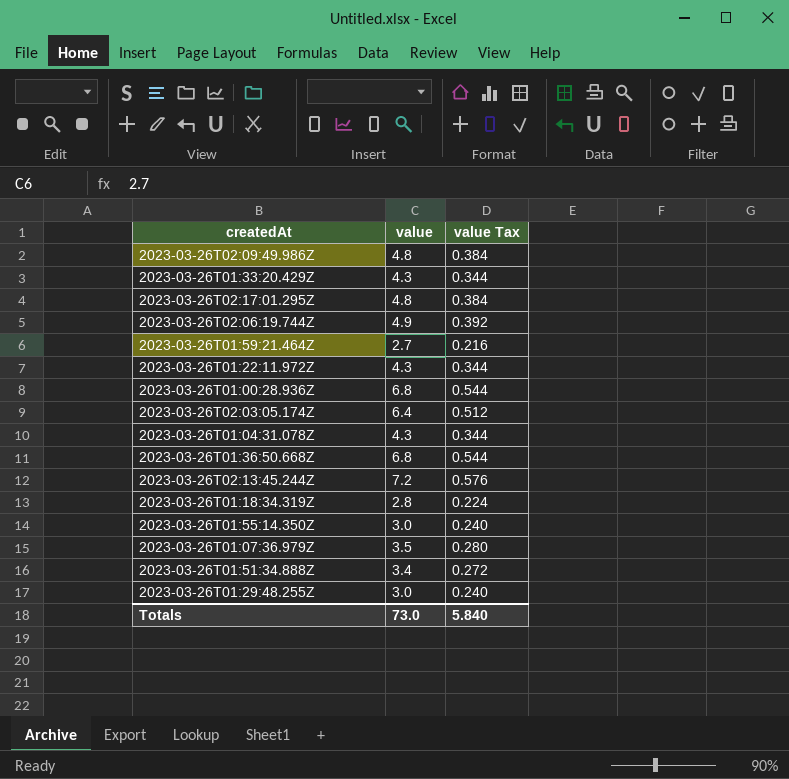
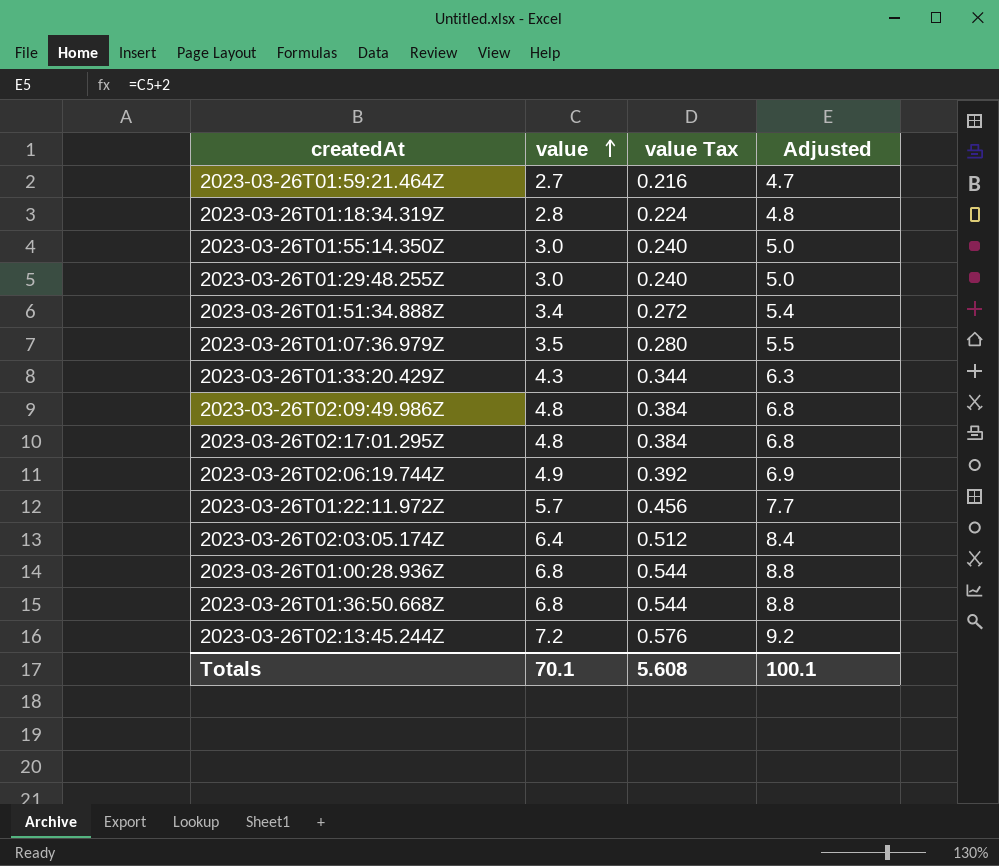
row order: none -> value ascending
column Adjusted | formula: none -> [value] + 2
row 2023-03-26T01:04:31.078Z: 4.3 | 0.344 -> none
2023-03-26T01:22:11.972Z | value: 4.3 -> 5.7
2023-03-26T01:22:11.972Z | value Tax: 0.344 -> 0.456
Totals | value: 73.0 -> 70.1
Totals | value Tax: 5.840 -> 5.608

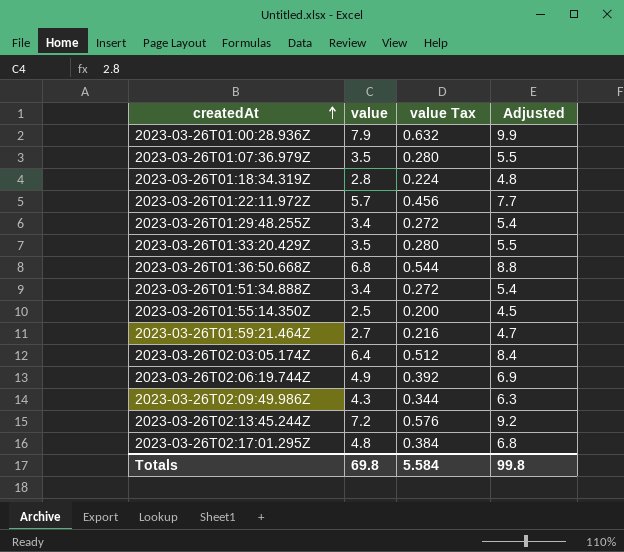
row order: value ascending -> createdAt ascending
2023-03-26T01:00:28.936Z | value: 6.8 -> 7.9
2023-03-26T01:00:28.936Z | value Tax: 0.544 -> 0.632
2023-03-26T01:00:28.936Z | Adjusted: 8.8 -> 9.9
2023-03-26T01:29:48.255Z | value: 3.0 -> 3.4
2023-03-26T01:29:48.255Z | value Tax: 0.240 -> 0.272
2023-03-26T01:29:48.255Z | Adjusted: 5.0 -> 5.4
2023-03-26T01:33:20.429Z | value: 4.3 -> 3.5
2023-03-26T01:33:20.429Z | value Tax: 0.344 -> 0.280
2023-03-26T01:33:20.429Z | Adjusted: 6.3 -> 5.5
2023-03-26T01:55:14.350Z | value: 3.0 -> 2.5
2023-03-26T01:55:14.350Z | value Tax: 0.240 -> 0.200
2023-03-26T01:55:14.350Z | Adjusted: 5.0 -> 4.5
2023-03-26T02:09:49.986Z | value: 4.8 -> 4.3
2023-03-26T02:09:49.986Z | value Tax: 0.384 -> 0.344
2023-03-26T02:09:49.986Z | Adjusted: 6.8 -> 6.3
Totals | value: 70.1 -> 69.8
Totals | value Tax: 5.608 -> 5.584
Totals | Adjusted: 100.1 -> 99.8

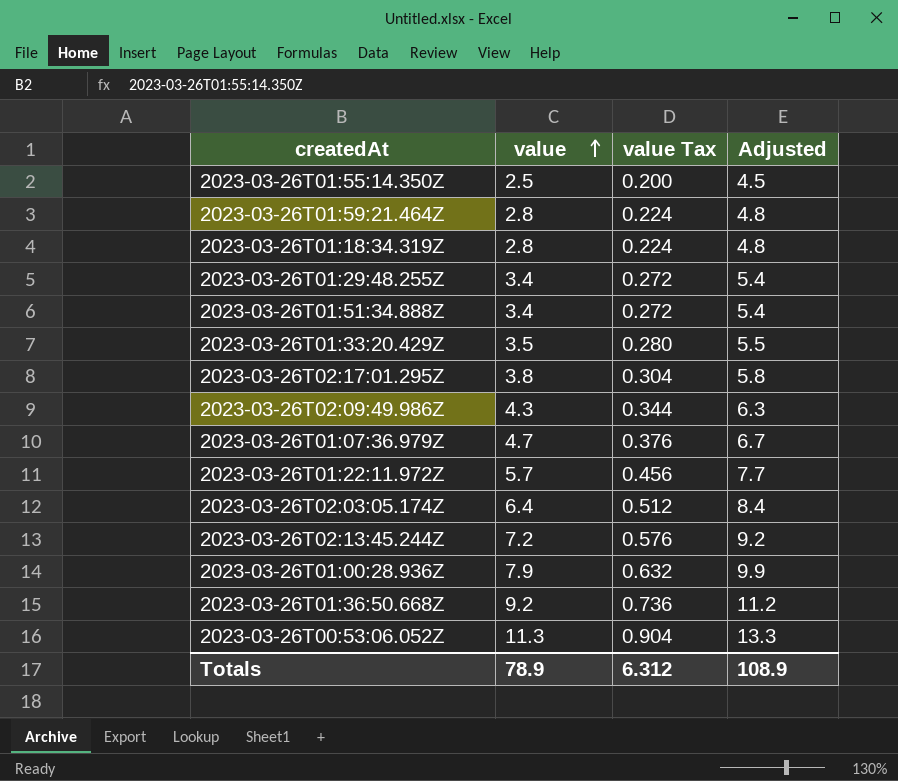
row order: createdAt ascending -> value ascending
row 2023-03-26T02:06:19.744Z: 4.9 | 0.392 | 6.9 -> none
2023-03-26T01:59:21.464Z | value: 2.7 -> 2.8
2023-03-26T01:59:21.464Z | value Tax: 0.216 -> 0.224
2023-03-26T01:59:21.464Z | Adjusted: 4.7 -> 4.8
2023-03-26T02:17:01.295Z | value: 4.8 -> 3.8
2023-03-26T02:17:01.295Z | value Tax: 0.384 -> 0.304
2023-03-26T02:17:01.295Z | Adjusted: 6.8 -> 5.8
2023-03-26T01:07:36.979Z | value: 3.5 -> 4.7
2023-03-26T01:07:36.979Z | value Tax: 0.280 -> 0.376
2023-03-26T01:07:36.979Z | Adjusted: 5.5 -> 6.7
2023-03-26T01:36:50.668Z | value: 6.8 -> 9.2
2023-03-26T01:36:50.668Z | value Tax: 0.544 -> 0.736
2023-03-26T01:36:50.668Z | Adjusted: 8.8 -> 11.2
row 2023-03-26T00:53:06.052Z: none -> 11.3 | 0.904 | 13.3
Totals | value: 69.8 -> 78.9
Totals | value Tax: 5.584 -> 6.312
Totals | Adjusted: 99.8 -> 108.9

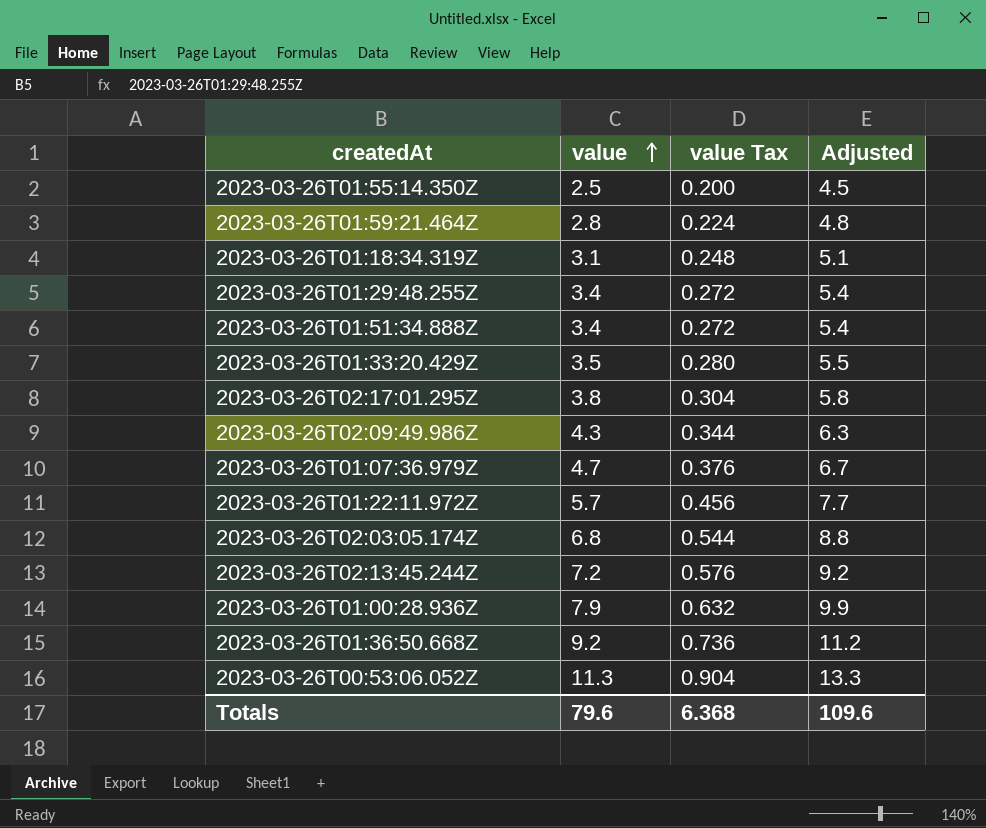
2023-03-26T01:18:34.319Z | value: 2.8 -> 3.1
2023-03-26T01:18:34.319Z | value Tax: 0.224 -> 0.248
2023-03-26T01:18:34.319Z | Adjusted: 4.8 -> 5.1
2023-03-26T02:03:05.174Z | value: 6.4 -> 6.8
2023-03-26T02:03:05.174Z | value Tax: 0.512 -> 0.544
2023-03-26T02:03:05.174Z | Adjusted: 8.4 -> 8.8
Totals | value: 78.9 -> 79.6
Totals | value Tax: 6.312 -> 6.368
Totals | Adjusted: 108.9 -> 109.6

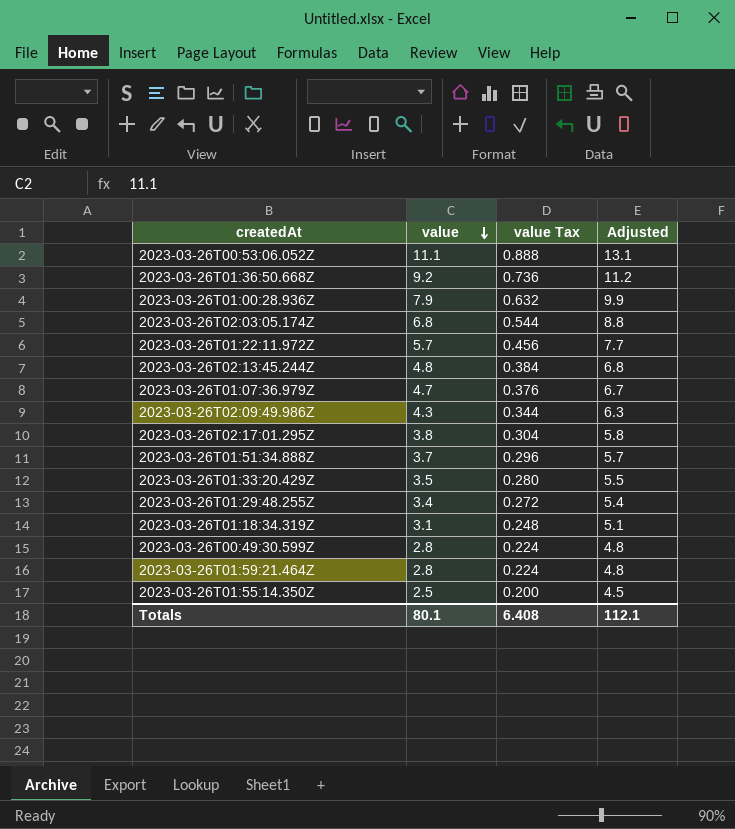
row order: value ascending -> value descending
2023-03-26T00:53:06.052Z | value: 11.3 -> 11.1
2023-03-26T00:53:06.052Z | value Tax: 0.904 -> 0.888
2023-03-26T00:53:06.052Z | Adjusted: 13.3 -> 13.1
2023-03-26T02:13:45.244Z | value: 7.2 -> 4.8
2023-03-26T02:13:45.244Z | value Tax: 0.576 -> 0.384
2023-03-26T02:13:45.244Z | Adjusted: 9.2 -> 6.8
2023-03-26T01:51:34.888Z | value: 3.4 -> 3.7
2023-03-26T01:51:34.888Z | value Tax: 0.272 -> 0.296
2023-03-26T01:51:34.888Z | Adjusted: 5.4 -> 5.7
row 2023-03-26T00:49:30.599Z: none -> 2.8 | 0.224 | 4.8
Totals | value: 79.6 -> 80.1
Totals | value Tax: 6.368 -> 6.408
Totals | Adjusted: 109.6 -> 112.1

